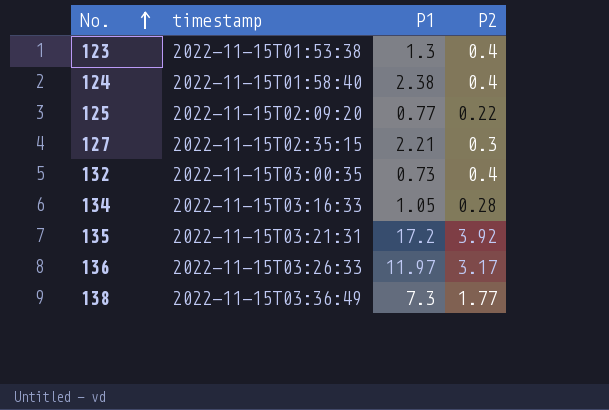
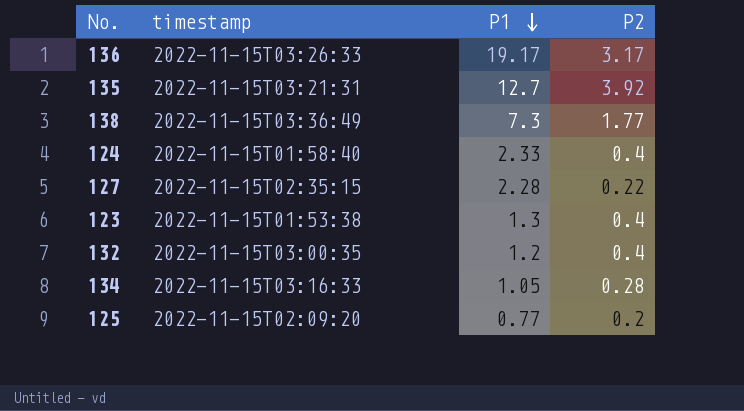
row order: No. ascending -> P1 descending
136 | P1: 11.97 -> 19.17
135 | P1: 17.2 -> 12.7
124 | P1: 2.38 -> 2.33
127 | P1: 2.21 -> 2.28
127 | P2: 0.3 -> 0.22
132 | P1: 0.73 -> 1.2
125 | P2: 0.22 -> 0.2

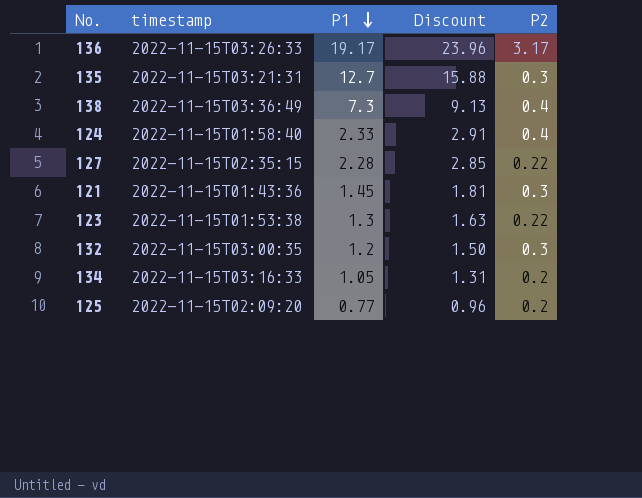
column Discount | formula: none -> [P1] * 1.25
135 | P2: 3.92 -> 0.3
138 | P2: 1.77 -> 0.4
row 121: none -> 2022-11-15T01:43:36 | 1.45 | 1.81 | 0.3
123 | P2: 0.4 -> 0.22
132 | P2: 0.4 -> 0.3
134 | P2: 0.28 -> 0.2

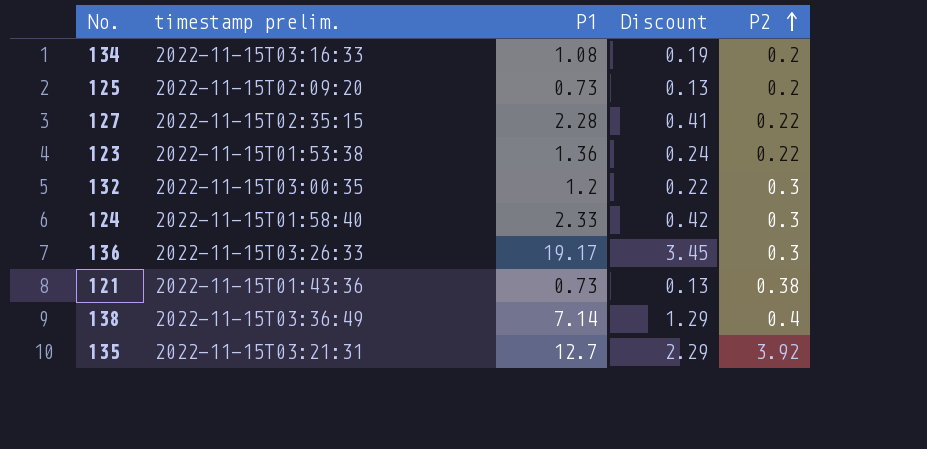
row order: P1 descending -> P2 ascending
column name: timestamp -> timestamp prelim.
column Discount | formula: [P1] * 1.25 -> [P1] * 0.18
134 | P1: 1.05 -> 1.08
125 | P1: 0.77 -> 0.73
123 | P1: 1.3 -> 1.36
124 | P2: 0.4 -> 0.3
136 | P2: 3.17 -> 0.3
121 | P1: 1.45 -> 0.73
121 | P2: 0.3 -> 0.38
138 | P1: 7.3 -> 7.14
135 | P2: 0.3 -> 3.92

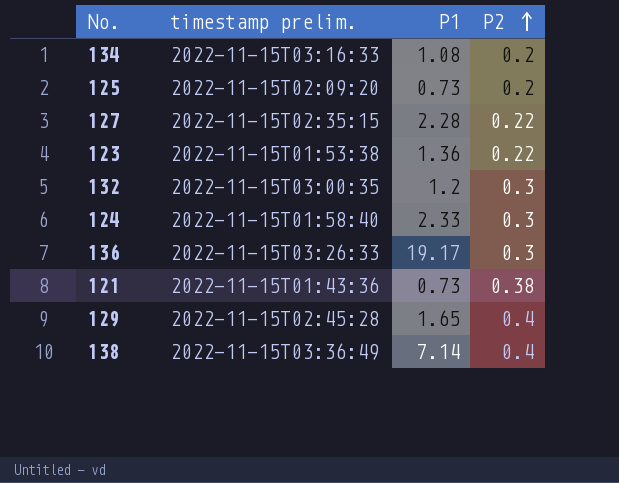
column Discount | formula: [P1] * 0.18 -> none
row 135: 2022-11-15T03:21:31 | 12.7 | 2.29 | 3.92 -> none
row 129: none -> 2022-11-15T02:45:28 | 1.65 | 0.4

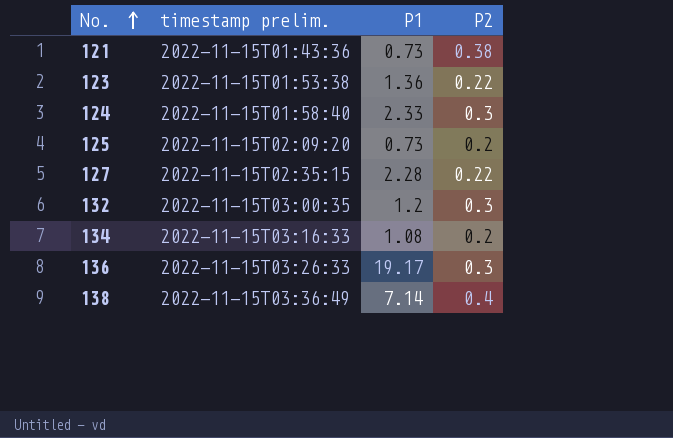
row order: P2 ascending -> No. ascending
row 129: 2022-11-15T02:45:28 | 1.65 | 0.4 -> none

